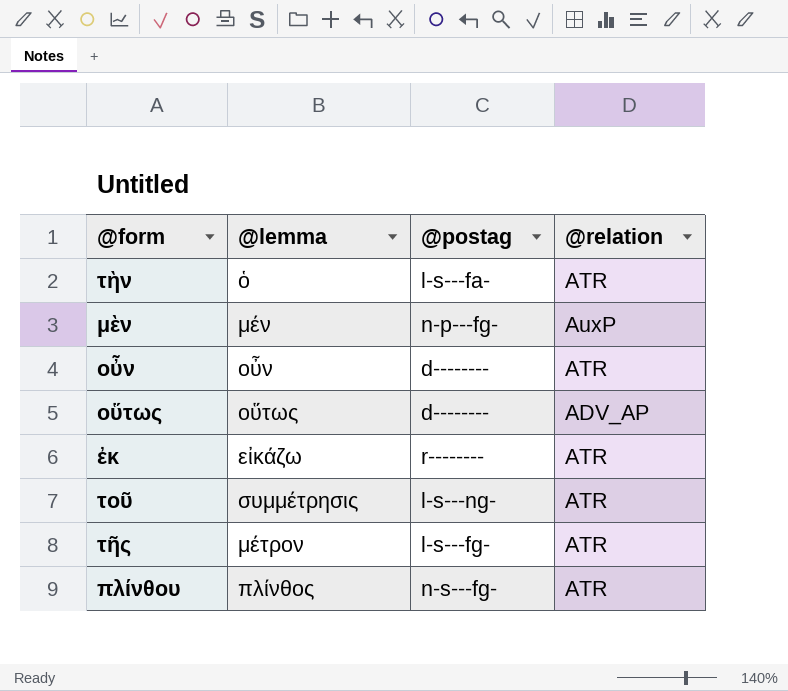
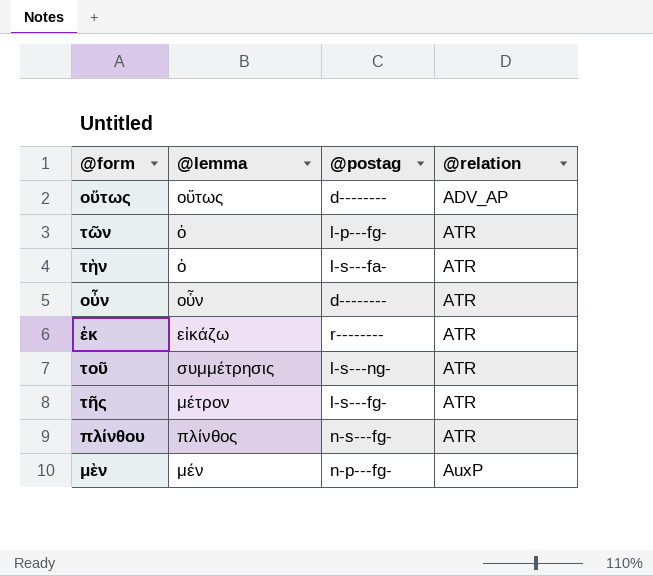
row order: none -> @relation ascending
row τῶν: none -> ὁ | l-p---fg- | ATR

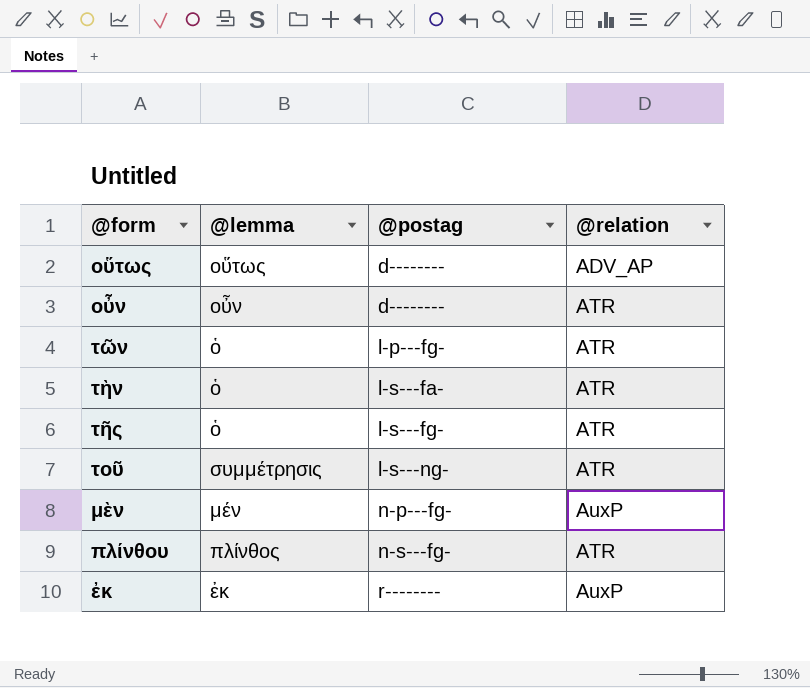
row order: @relation ascending -> @postag ascending
τῆς | @lemma: μέτρον -> ὁ
ἐκ | @lemma: εἰκάζω -> ἐκ
ἐκ | @relation: ATR -> AuxP

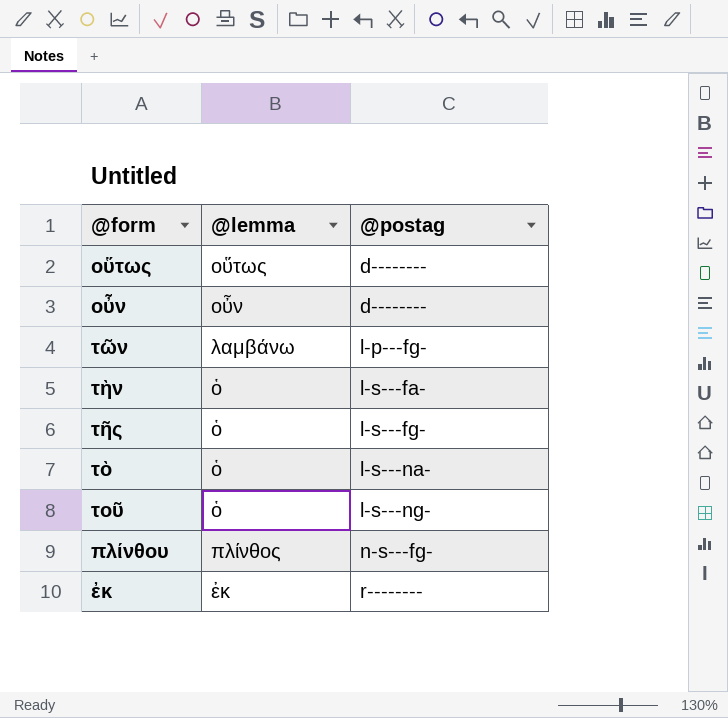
column @relation | position: 4 -> none
row μὲν: μέν | n-p---fg- | AuxP -> none
τῶν | @lemma: ὁ -> λαμβάνω
row τὸ: none -> ὁ | l-s---na-
τοῦ | @lemma: συμμέτρησις -> ὁ

